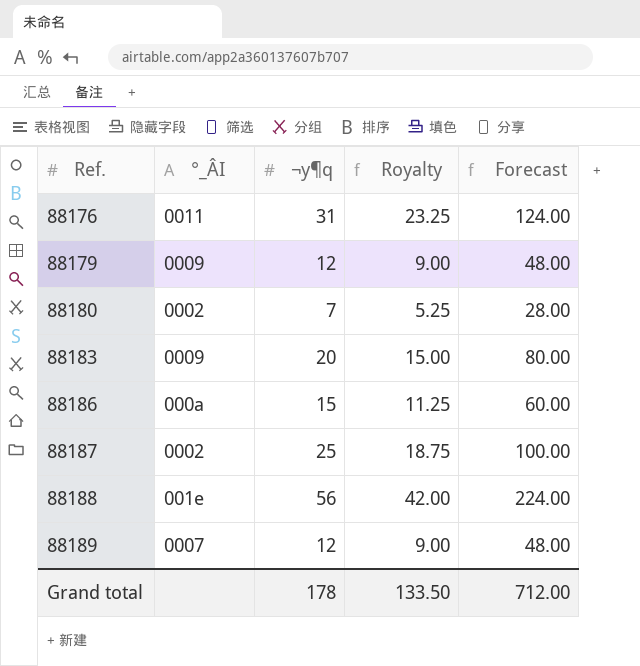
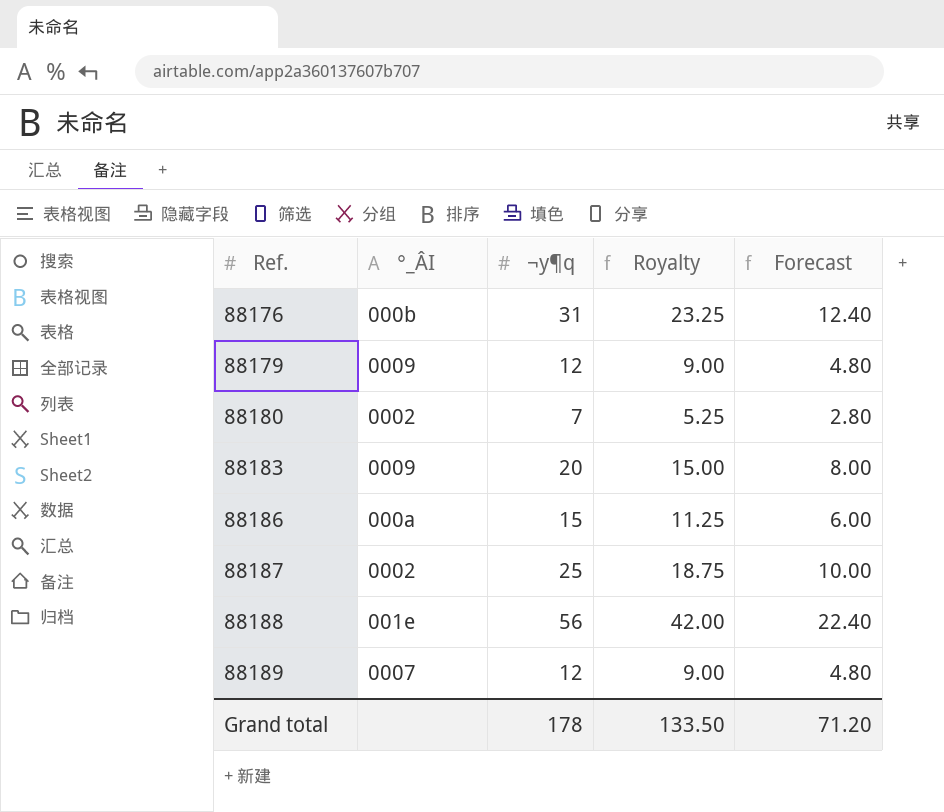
column Forecast | formula: [¬y¶q] * 4 -> [¬y¶q] * 0.4
88176 | °_ÂI: 0011 -> 000b
Grand total | Forecast: 712.00 -> 71.20

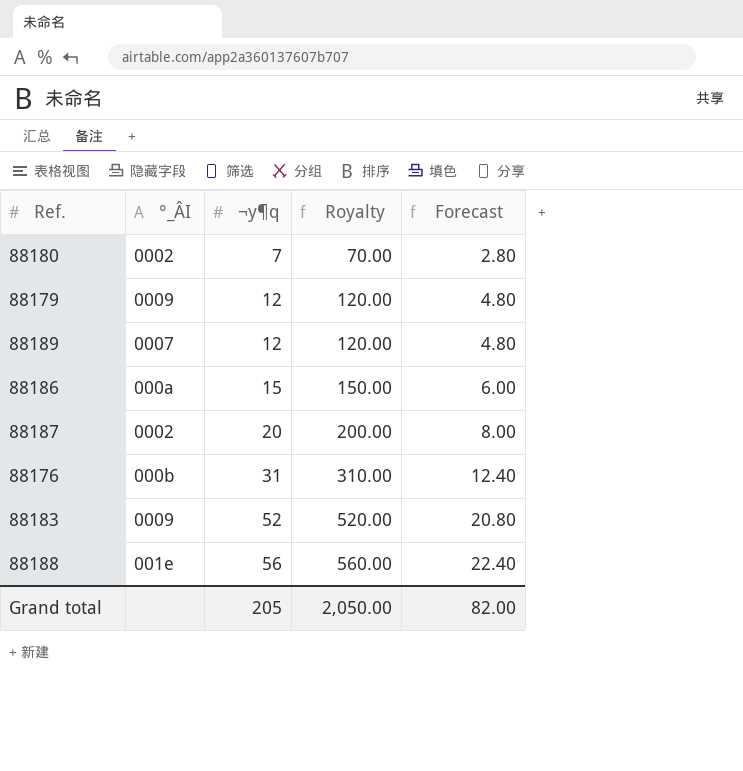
row order: Ref. ascending -> ¬y¶q ascending
column Royalty | formula: [¬y¶q] * 0.75 -> [¬y¶q] * 10
88187 | ¬y¶q: 25 -> 20
88187 | Forecast: 10.00 -> 8.00
88183 | ¬y¶q: 20 -> 52
88183 | Forecast: 8.00 -> 20.80
Grand total | ¬y¶q: 178 -> 205
Grand total | Royalty: 133.50 -> 2,050.00
Grand total | Forecast: 71.20 -> 82.00

